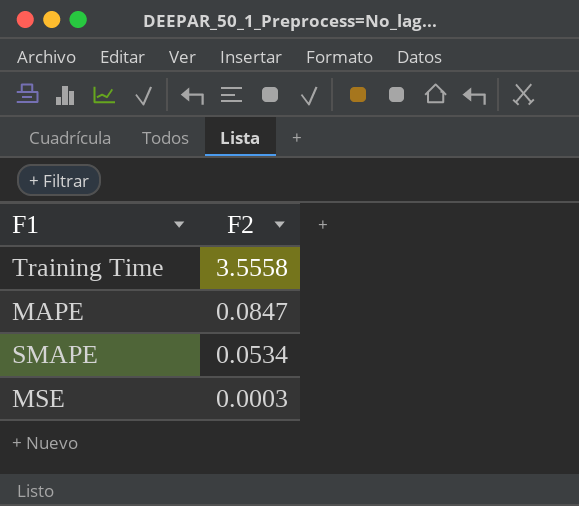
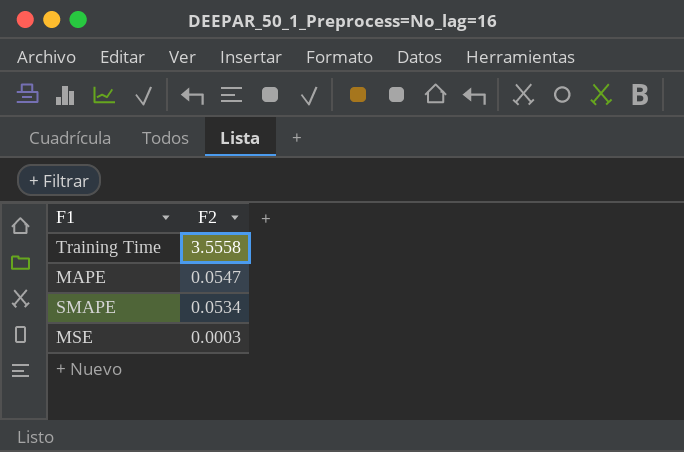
MAPE | F2: 0.0847 -> 0.0547

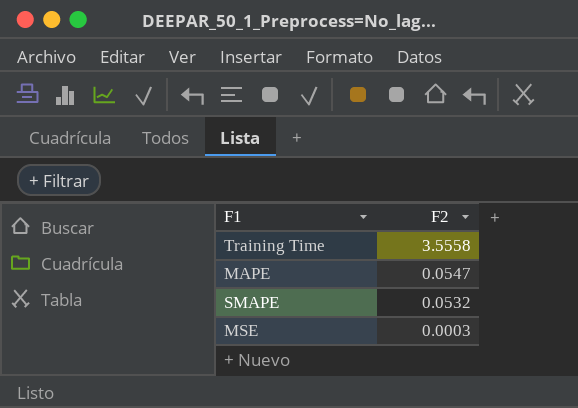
SMAPE | F2: 0.0534 -> 0.0532

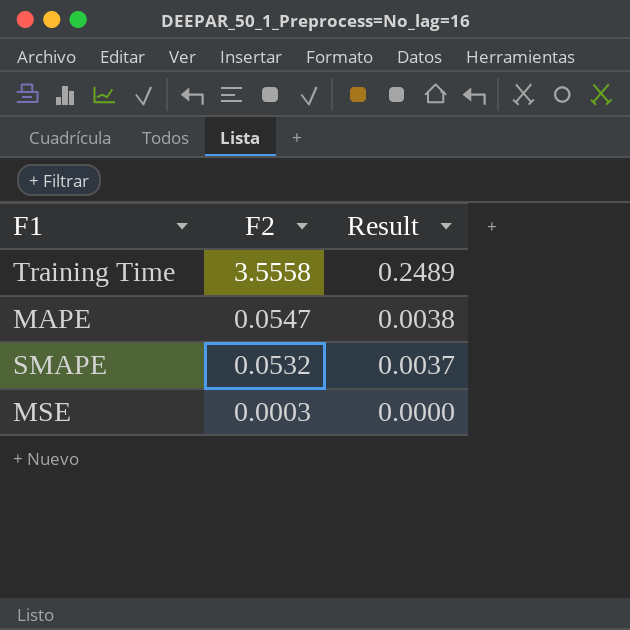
column Result | formula: none -> [F2] * 0.07

